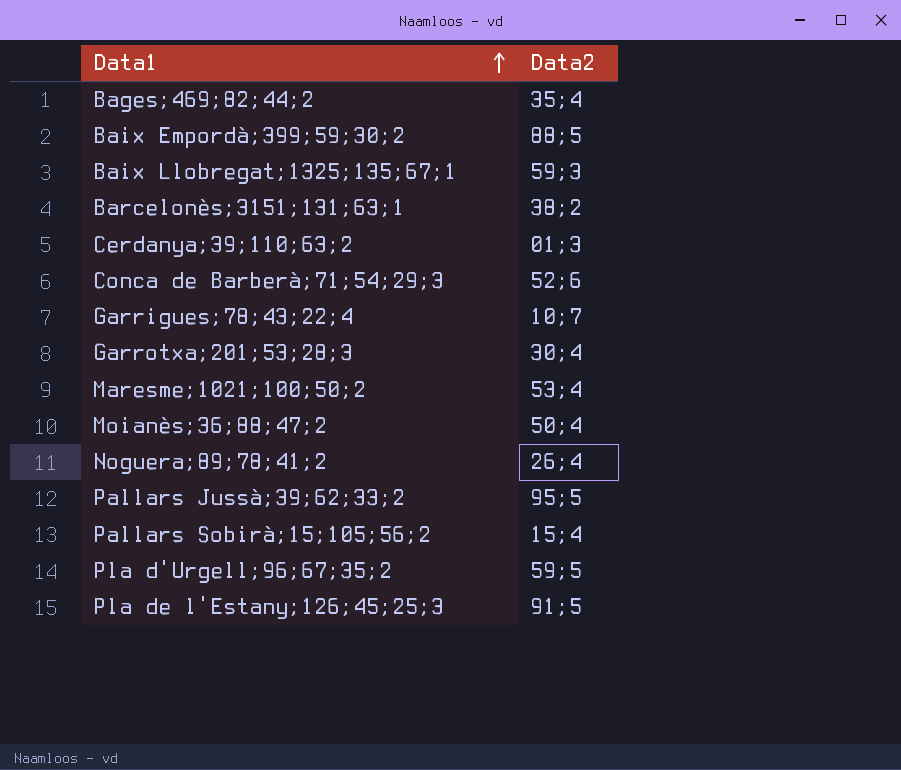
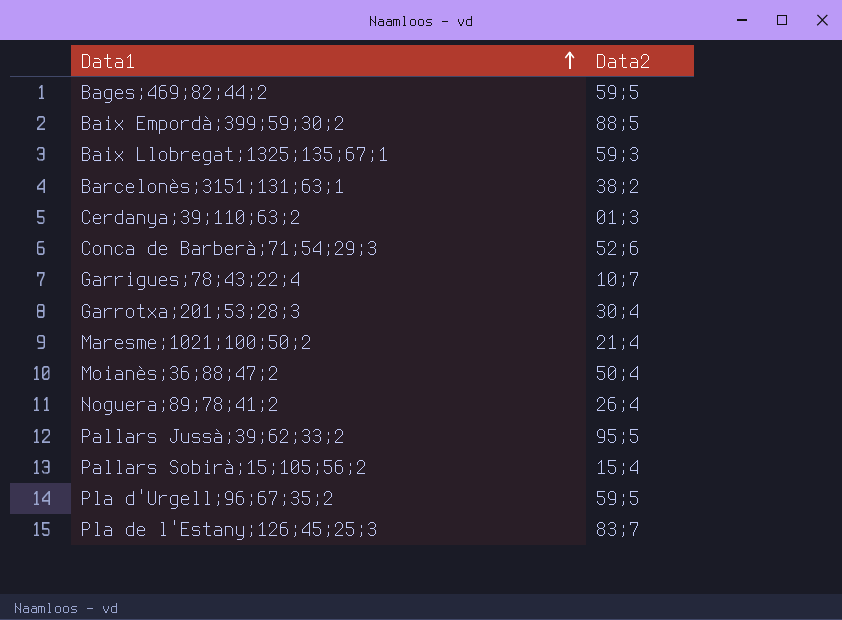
Bages;469;82;44;2 | Data2: 35;4 -> 59;5
Maresme;1021;100;50;2 | Data2: 53;4 -> 21;4
Pla de l'Estany;126;45;25;3 | Data2: 91;5 -> 83;7

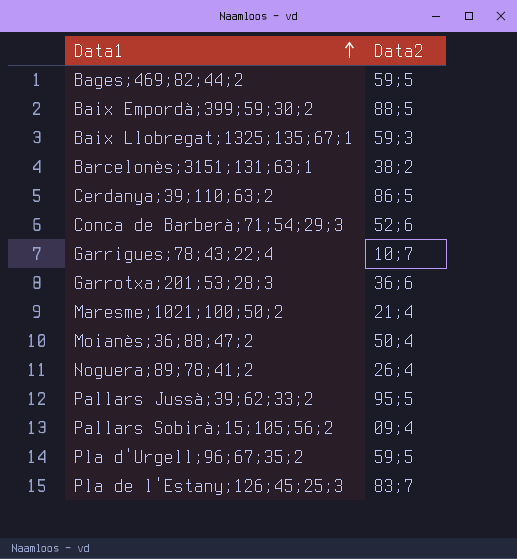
Cerdanya;39;110;63;2 | Data2: 01;3 -> 86;5
Garrotxa;201;53;28;3 | Data2: 30;4 -> 36;6
Pallars Sobirà;15;105;56;2 | Data2: 15;4 -> 09;4

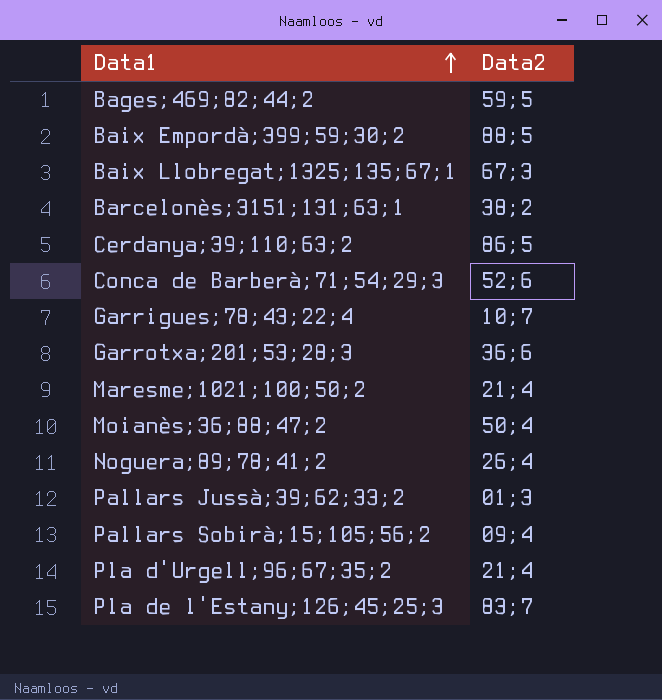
Baix Llobregat;1325;135;67;1 | Data2: 59;3 -> 67;3
Pallars Jussà;39;62;33;2 | Data2: 95;5 -> 01;3
Pla d'Urgell;96;67;35;2 | Data2: 59;5 -> 21;4

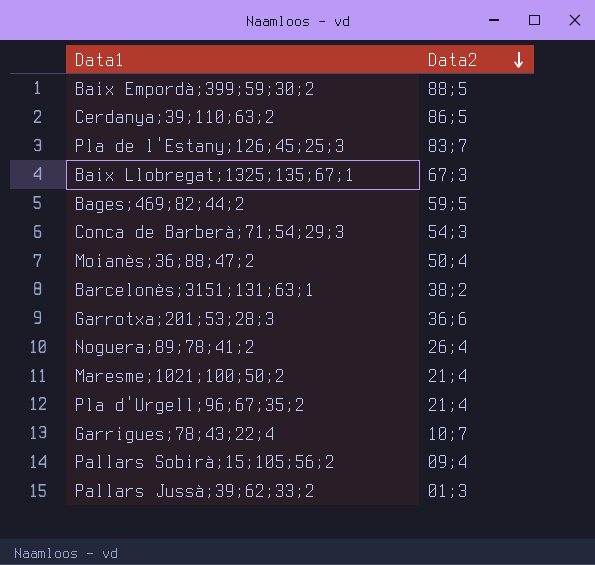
row order: Data1 ascending -> Data2 descending
Conca de Barberà;71;54;29;3 | Data2: 52;6 -> 54;3

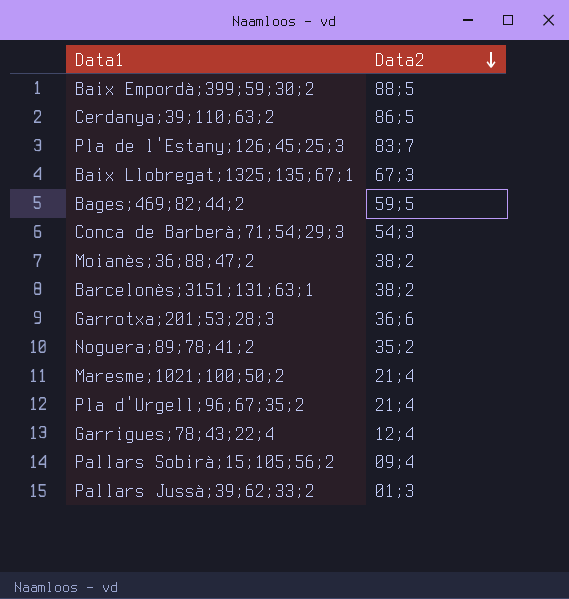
Moianès;36;88;47;2 | Data2: 50;4 -> 38;2
Noguera;89;78;41;2 | Data2: 26;4 -> 35;2
Garrigues;78;43;22;4 | Data2: 10;7 -> 12;4

